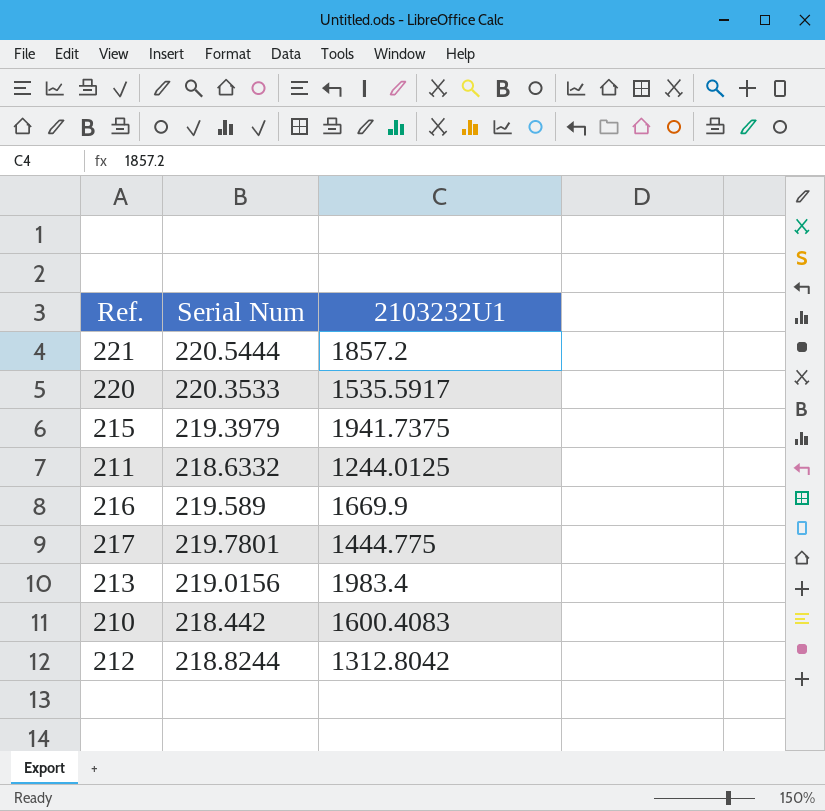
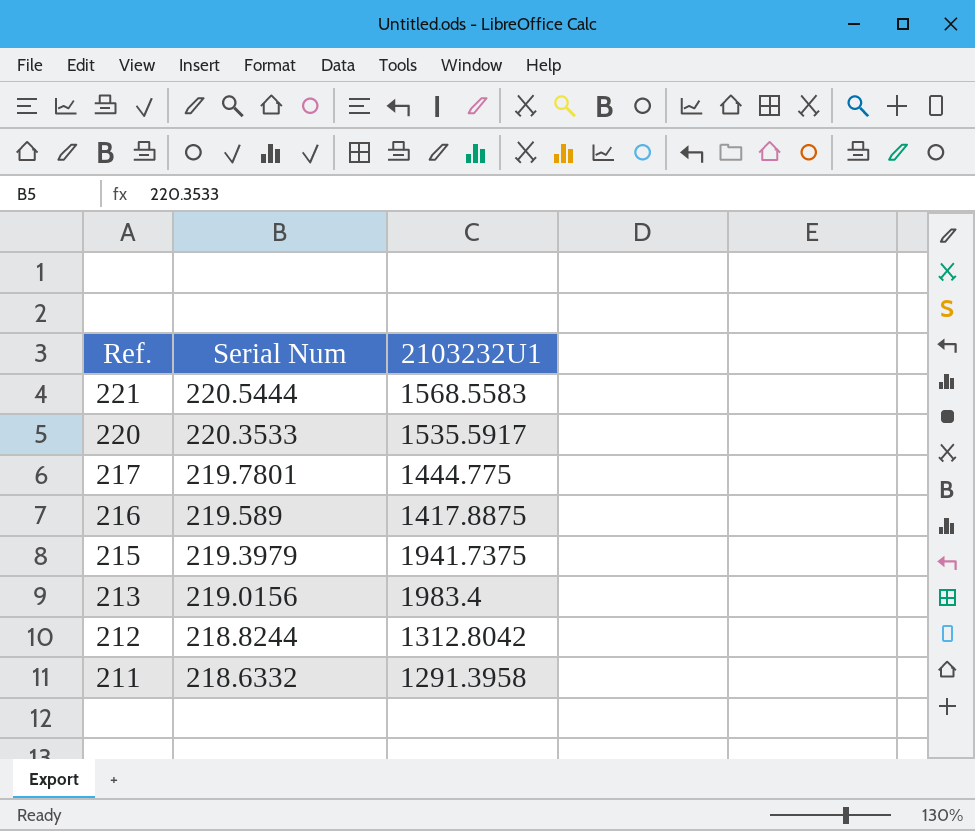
row order: none -> Ref. descending
row 210: 218.442 | 1600.4083 -> none
221 | 2103232U1: 1857.2 -> 1568.5583
216 | 2103232U1: 1669.9 -> 1417.8875
211 | 2103232U1: 1244.0125 -> 1291.3958

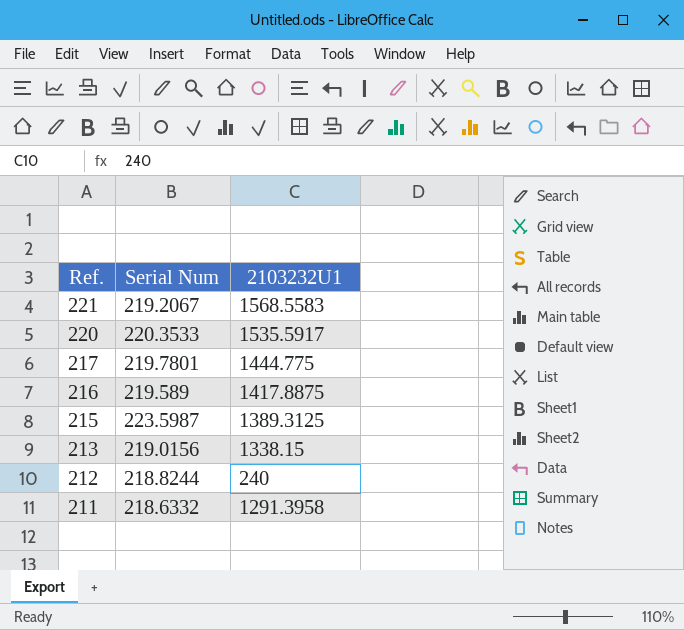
221 | Serial Num: 220.5444 -> 219.2067
215 | Serial Num: 219.3979 -> 223.5987
215 | 2103232U1: 1941.7375 -> 1389.3125
213 | 2103232U1: 1983.4 -> 1338.15
212 | 2103232U1: 1312.8042 -> 240

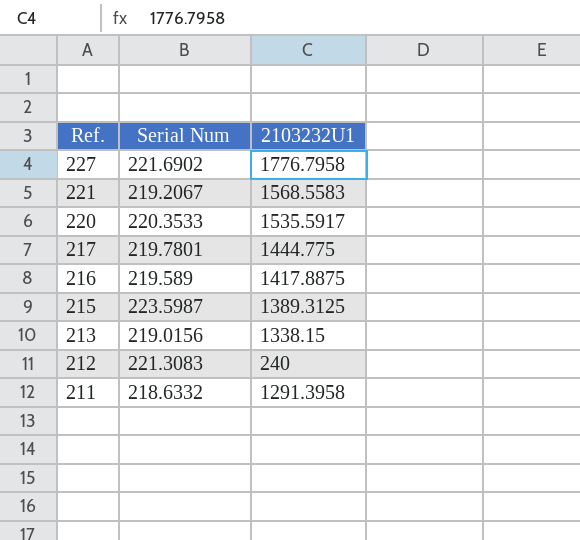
row 227: none -> 221.6902 | 1776.7958
212 | Serial Num: 218.8244 -> 221.3083

